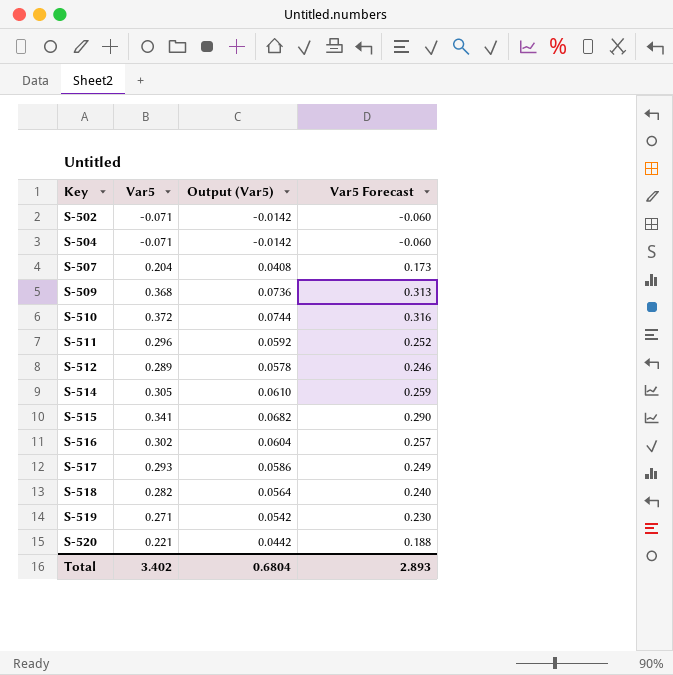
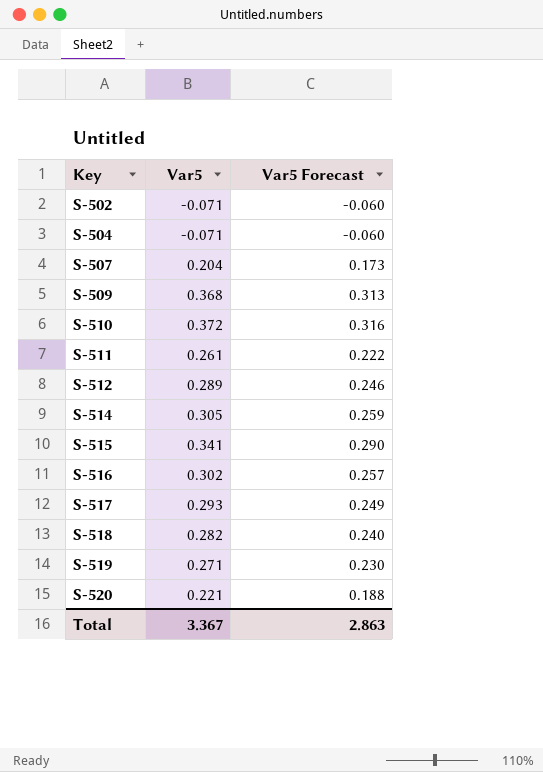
column Output (Var5) | formula: [Var5] * 0.2 -> none
S-511 | Var5: 0.296 -> 0.261
S-511 | Var5 Forecast: 0.252 -> 0.222
Total | Var5: 3.402 -> 3.367
Total | Var5 Forecast: 2.893 -> 2.863

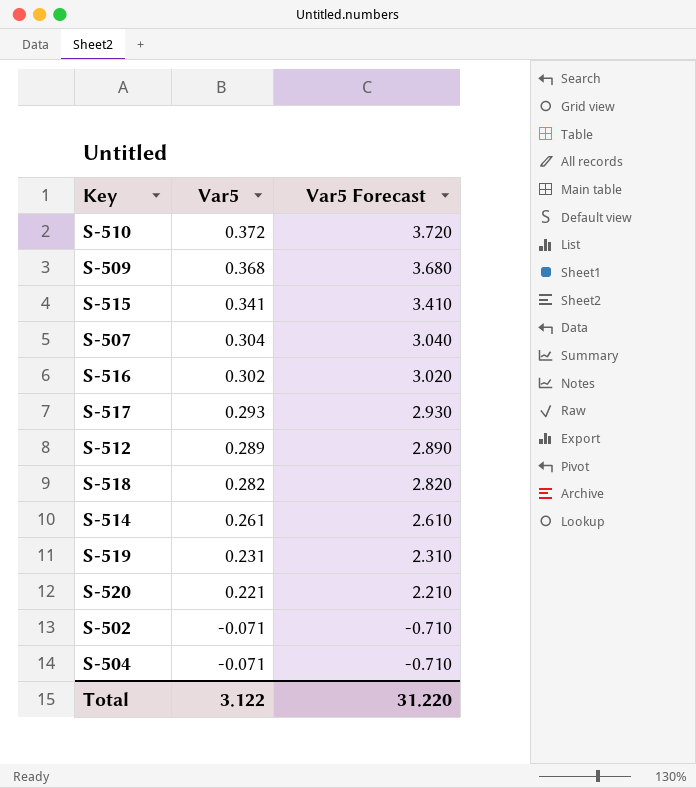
row order: Key ascending -> Var5 descending
column Var5 Forecast | formula: [Var5] * 0.85 -> [Var5] * 10
row S-511: 0.261 | 0.222 -> none
S-507 | Var5: 0.204 -> 0.304
S-514 | Var5: 0.305 -> 0.261
S-519 | Var5: 0.271 -> 0.231
Total | Var5: 3.367 -> 3.122
Total | Var5 Forecast: 2.863 -> 31.220

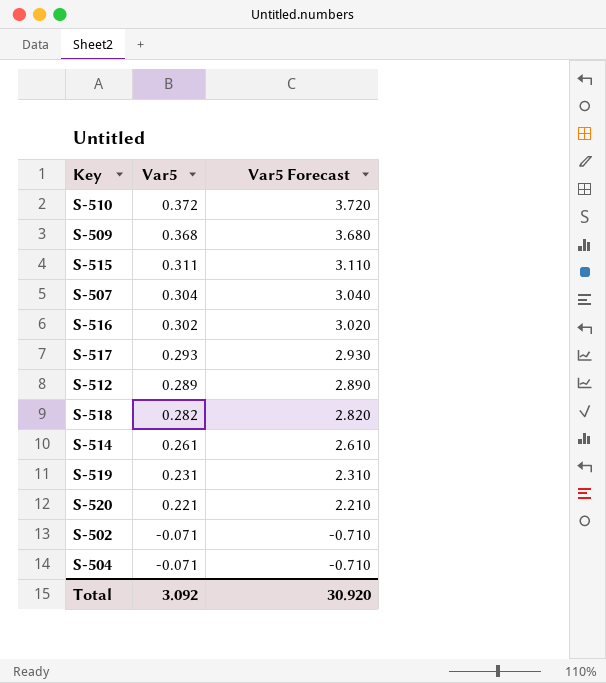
S-515 | Var5: 0.341 -> 0.311
S-515 | Var5 Forecast: 3.410 -> 3.110
Total | Var5: 3.122 -> 3.092
Total | Var5 Forecast: 31.220 -> 30.920

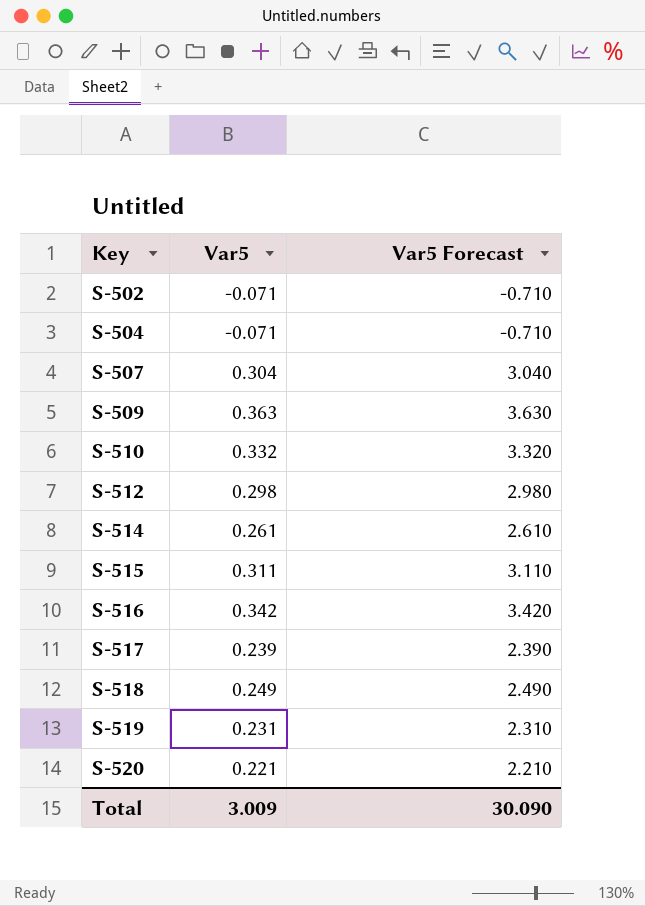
row order: Var5 descending -> Key ascending
S-509 | Var5: 0.368 -> 0.363
S-509 | Var5 Forecast: 3.680 -> 3.630
S-510 | Var5: 0.372 -> 0.332
S-510 | Var5 Forecast: 3.720 -> 3.320
S-512 | Var5: 0.289 -> 0.298
S-512 | Var5 Forecast: 2.890 -> 2.980
S-516 | Var5: 0.302 -> 0.342
S-516 | Var5 Forecast: 3.020 -> 3.420
S-517 | Var5: 0.293 -> 0.239
S-517 | Var5 Forecast: 2.930 -> 2.390
S-518 | Var5: 0.282 -> 0.249
S-518 | Var5 Forecast: 2.820 -> 2.490
Total | Var5: 3.092 -> 3.009
Total | Var5 Forecast: 30.920 -> 30.090

